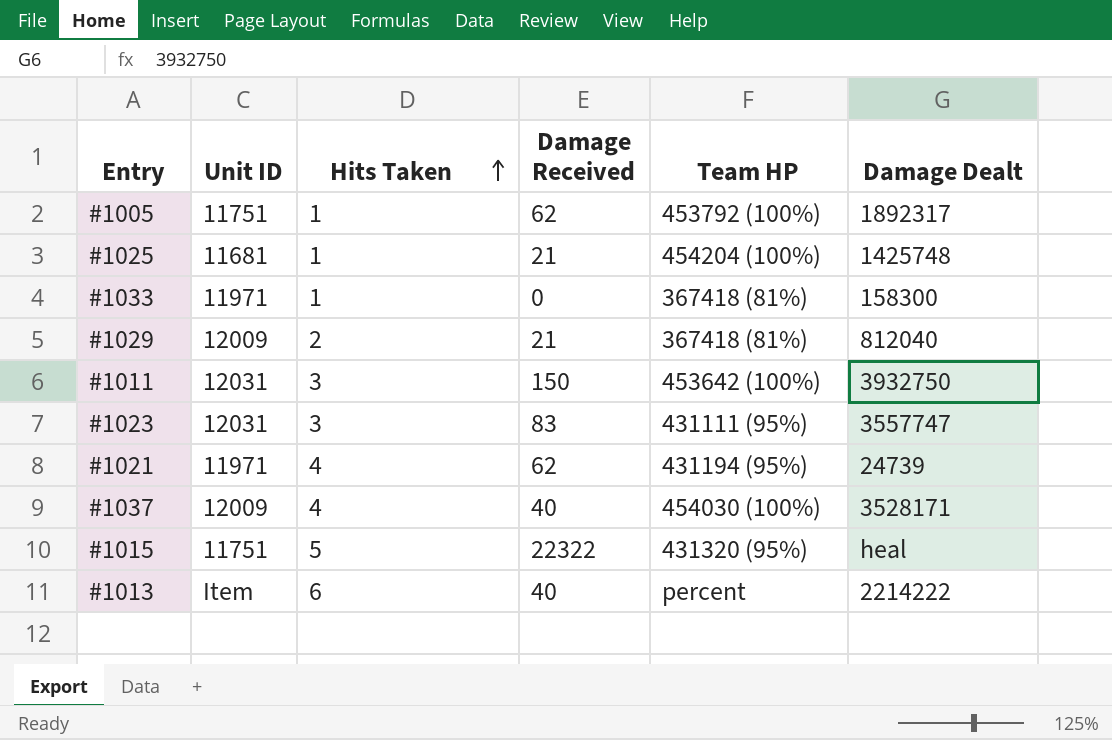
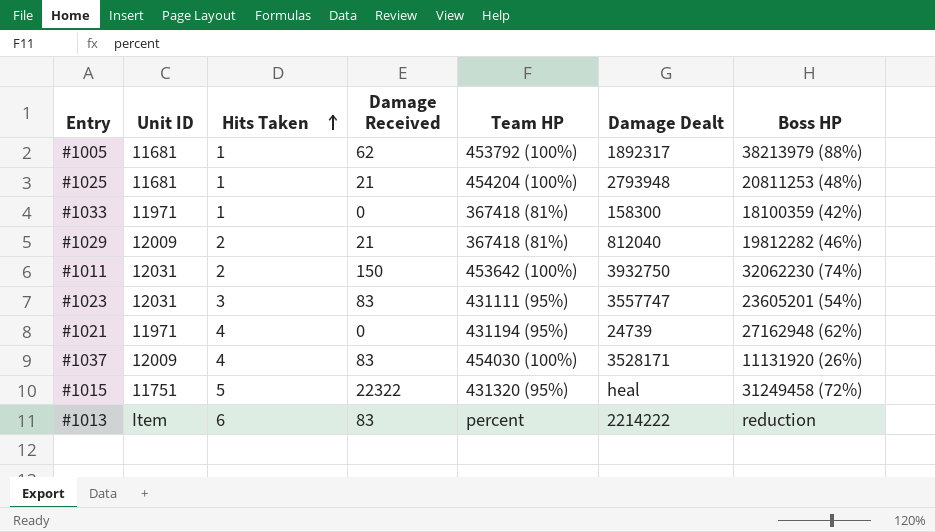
column Boss HP | position: none -> 7
#1005 | Unit ID: 11751 -> 11681
#1025 | Damage Dealt: 1425748 -> 2793948
#1011 | Hits Taken: 3 -> 2
#1021 | Damage Received: 62 -> 0
#1037 | Damage Received: 40 -> 83
#1013 | Damage Received: 40 -> 83

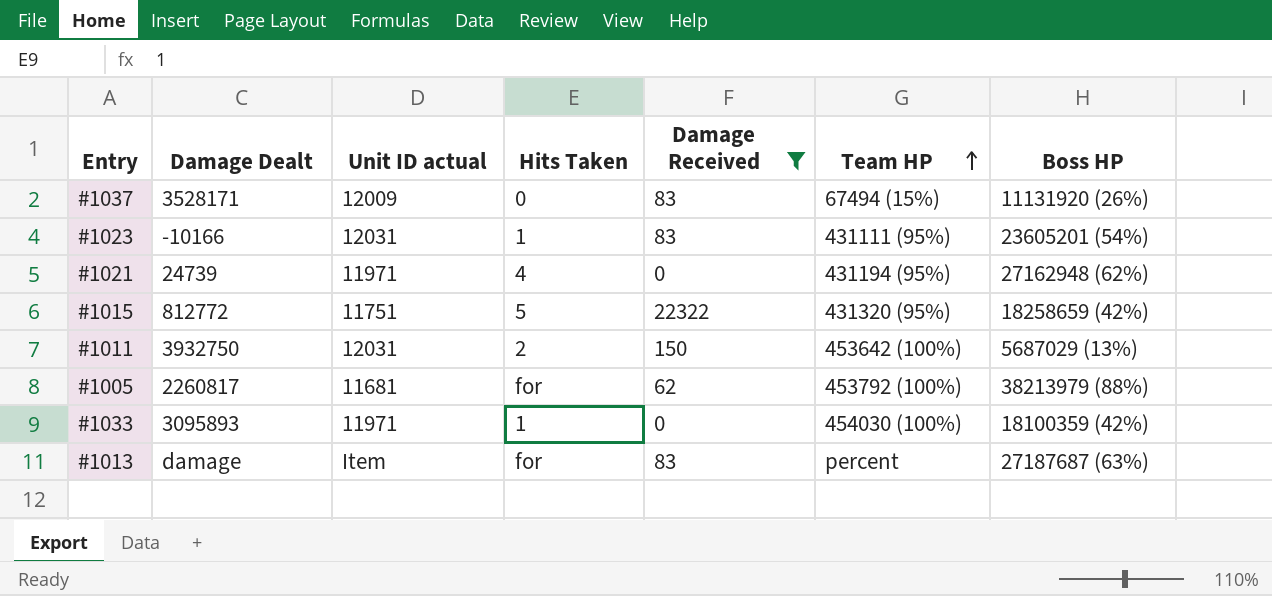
filter: none -> Damage Received != 21
row order: Hits Taken ascending -> Team HP ascending
column Damage Dealt | position: 6 -> 2
column name: Unit ID -> Unit ID actual
#1037 | Hits Taken: 4 -> 0
#1037 | Team HP: 454030 (100%) -> 67494 (15%)
#1023 | Damage Dealt: 3557747 -> -10166
#1023 | Hits Taken: 3 -> 1
#1015 | Damage Dealt: heal -> 812772
#1015 | Boss HP: 31249458 (72%) -> 18258659 (42%)
#1011 | Boss HP: 32062230 (74%) -> 5687029 (13%)
#1005 | Damage Dealt: 1892317 -> 2260817
#1005 | Hits Taken: 1 -> for
#1033 | Damage Dealt: 158300 -> 3095893
#1033 | Team HP: 367418 (81%) -> 454030 (100%)
#1013 | Damage Dealt: 2214222 -> damage
#1013 | Hits Taken: 6 -> for
#1013 | Boss HP: reduction -> 27187687 (63%)

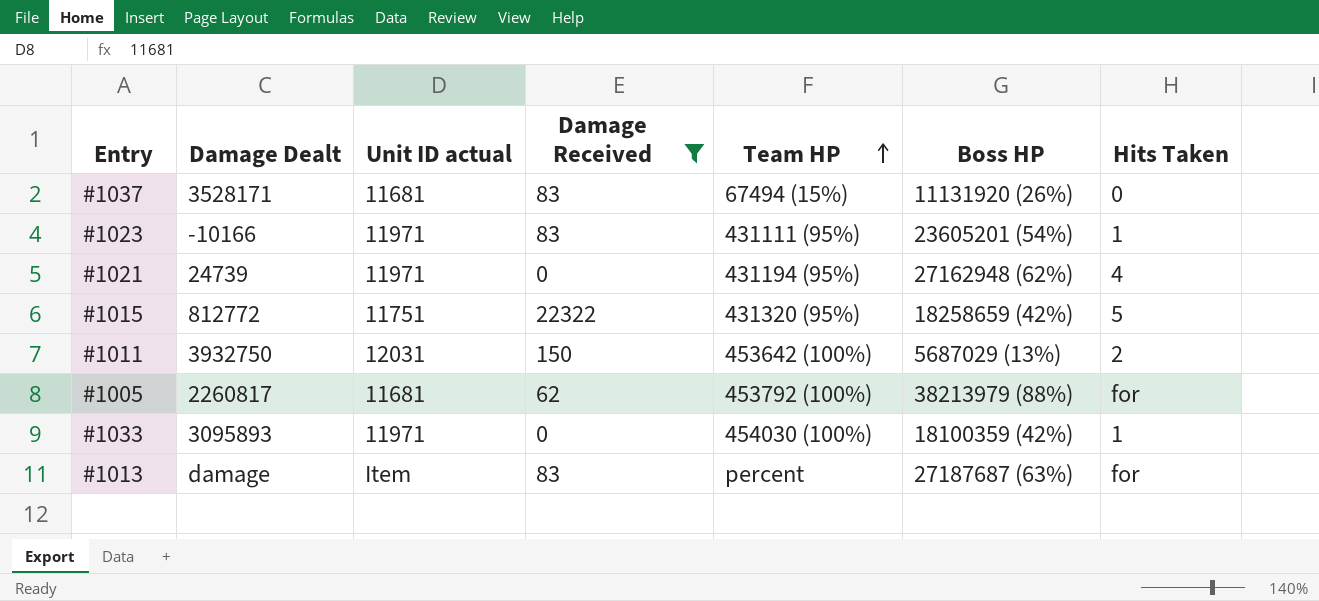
column Hits Taken | position: 4 -> 7
#1037 | Unit ID actual: 12009 -> 11681
#1023 | Unit ID actual: 12031 -> 11971

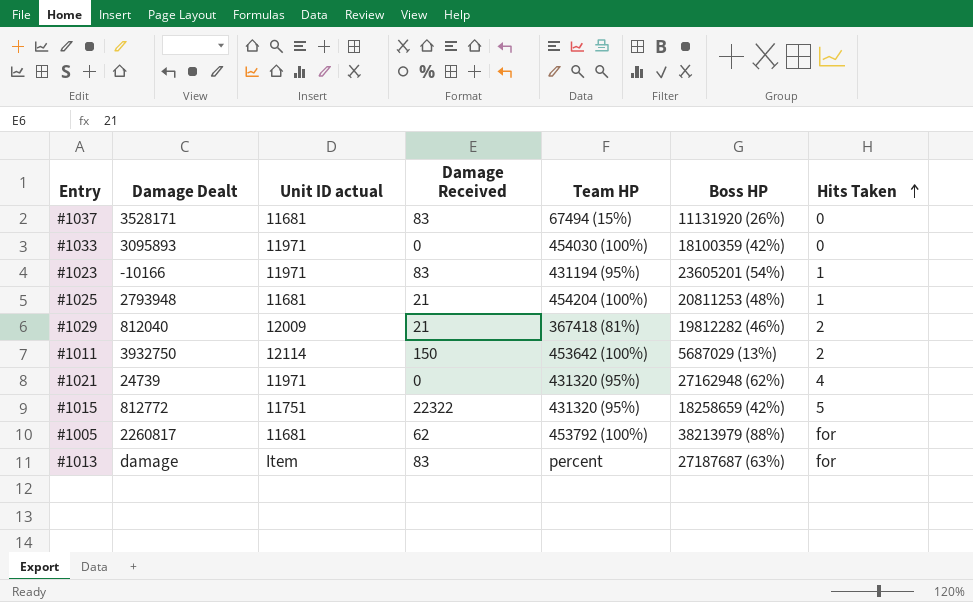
filter: Damage Received != 21 -> none
row order: Team HP ascending -> Hits Taken ascending
#1033 | Hits Taken: 1 -> 0
#1023 | Team HP: 431111 (95%) -> 431194 (95%)
#1011 | Unit ID actual: 12031 -> 12114
#1021 | Team HP: 431194 (95%) -> 431320 (95%)

